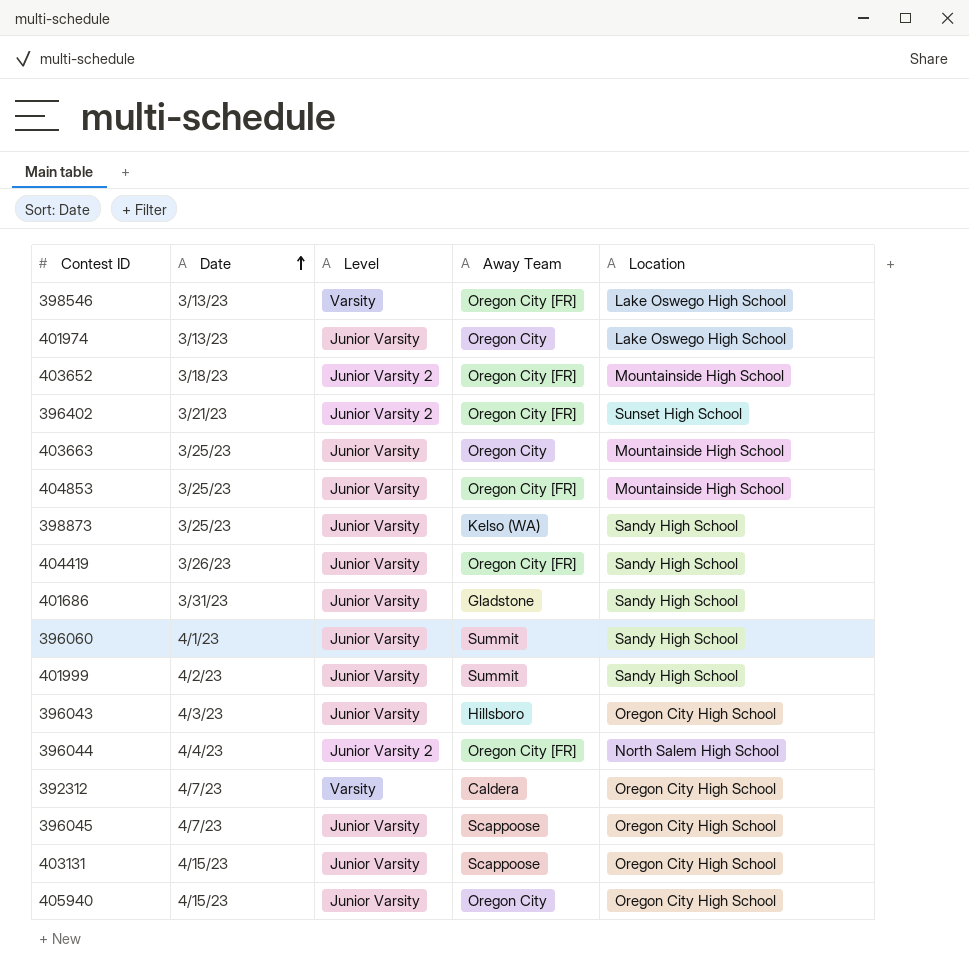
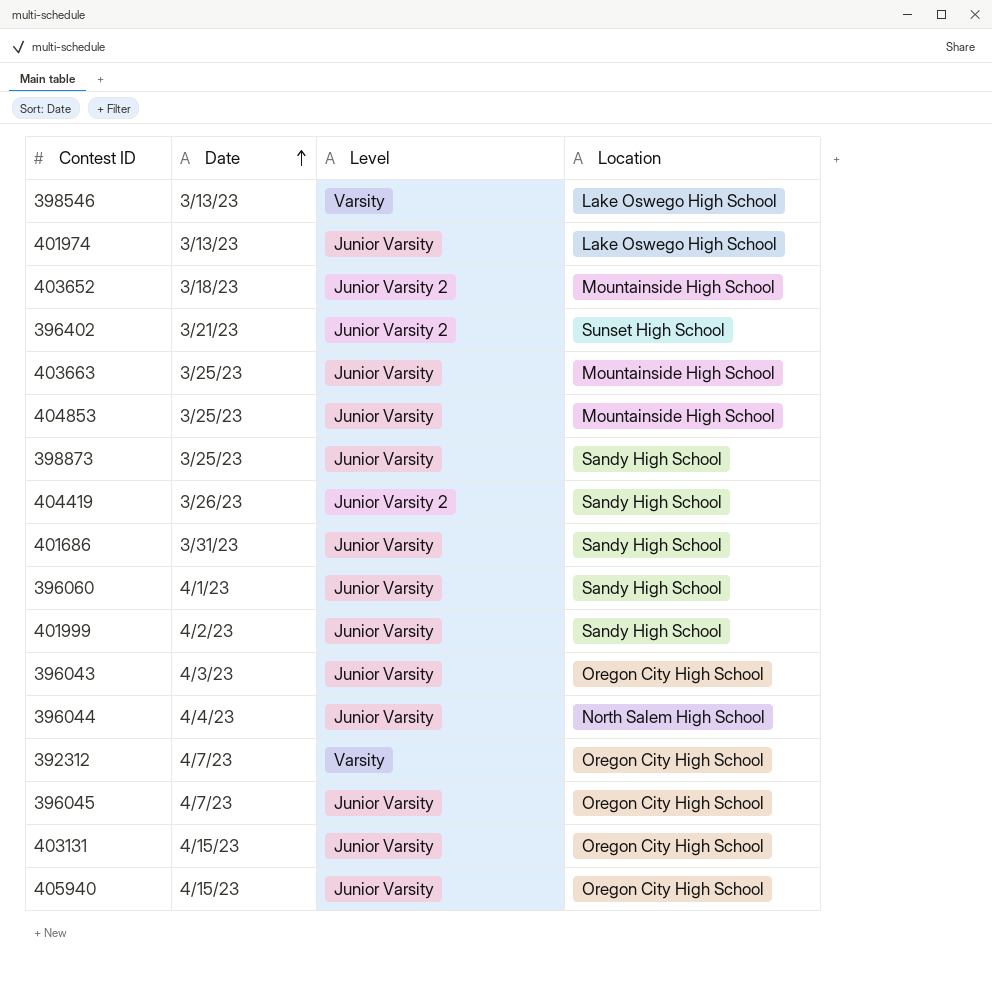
column Away Team | position: 4 -> none
404419 | Level: Junior Varsity -> Junior Varsity 2
396044 | Level: Junior Varsity 2 -> Junior Varsity

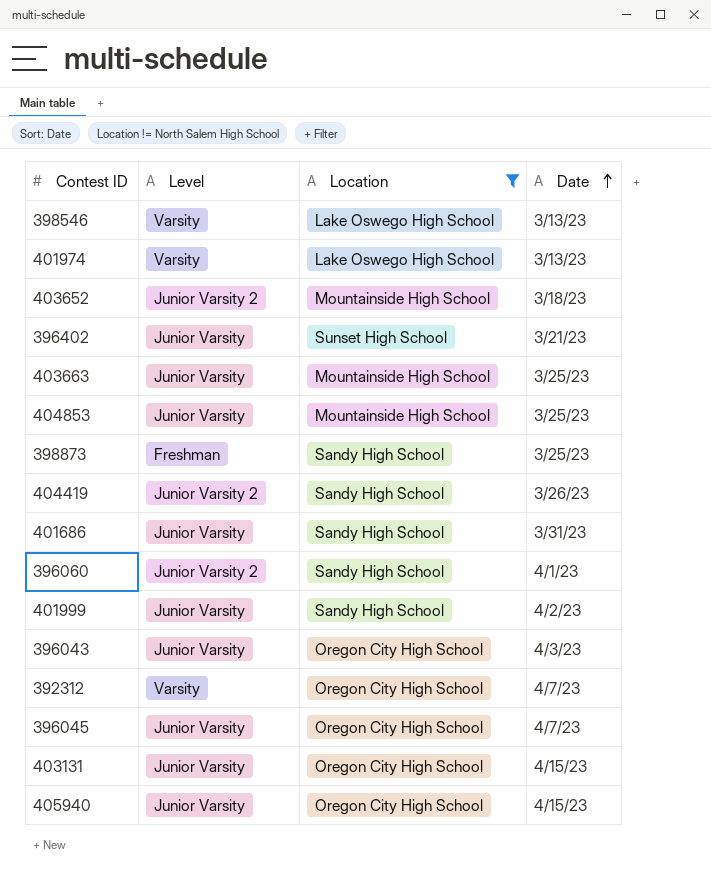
filter: none -> Location != North Salem High School
column Date | position: 2 -> 4
401974 | Level: Junior Varsity -> Varsity
396402 | Level: Junior Varsity 2 -> Junior Varsity
398873 | Level: Junior Varsity -> Freshman
396060 | Level: Junior Varsity -> Junior Varsity 2

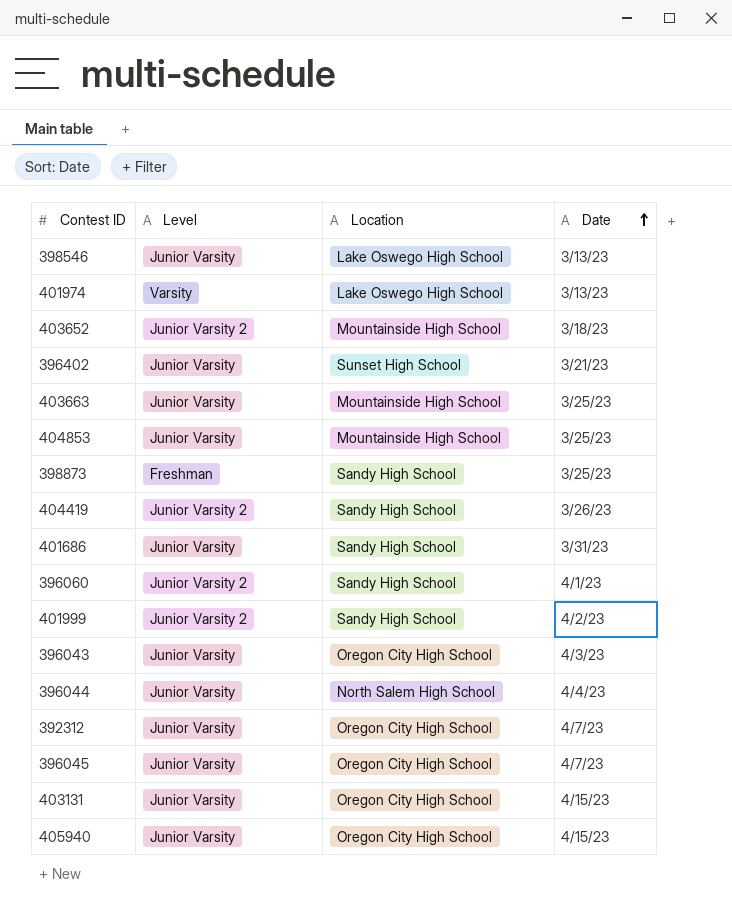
filter: Location != North Salem High School -> none
398546 | Level: Varsity -> Junior Varsity
401999 | Level: Junior Varsity -> Junior Varsity 2
392312 | Level: Varsity -> Junior Varsity

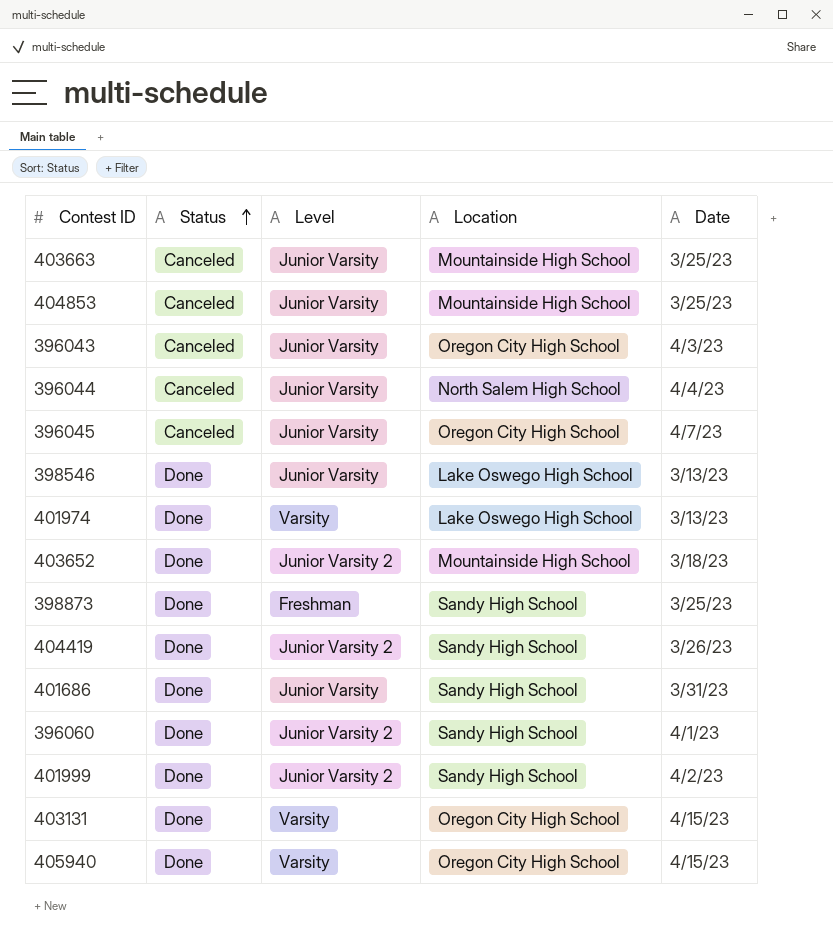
row order: Date ascending -> Status ascending
column Status | position: none -> 2
row 396402: Junior Varsity | Sunset High School | 3/21/23 -> none
row 392312: Junior Varsity | Oregon City High School | 4/7/23 -> none
403131 | Level: Junior Varsity -> Varsity
405940 | Level: Junior Varsity -> Varsity

